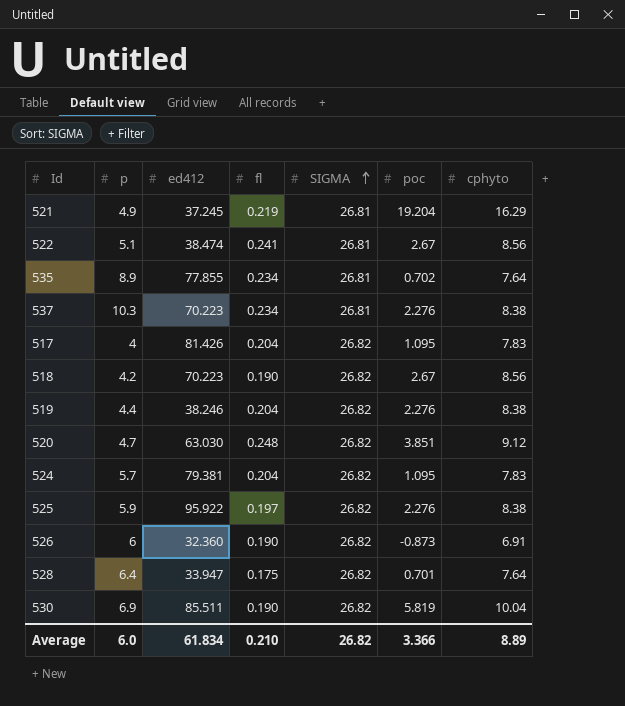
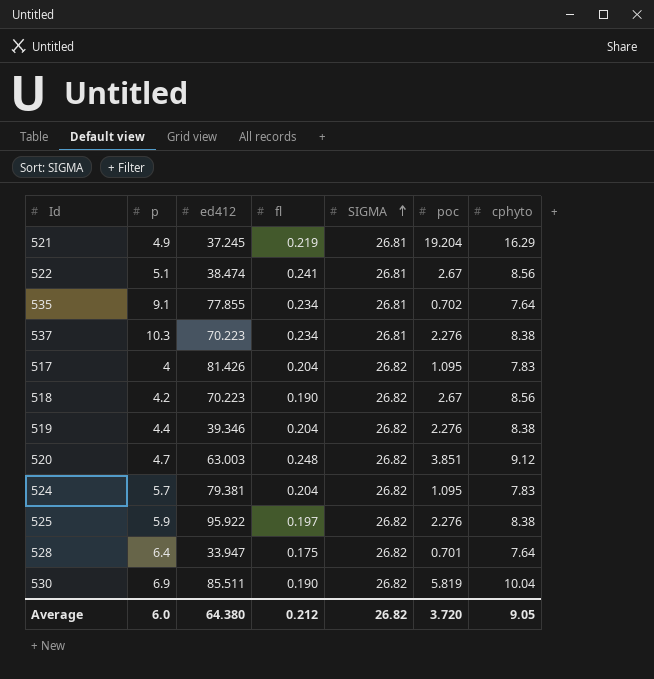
row 526: 6 | 32.360 | 0.190 | 26.82 | -0.873 | 6.91 -> none
535 | p: 8.9 -> 9.1
519 | ed412: 38.246 -> 39.346
520 | ed412: 63.030 -> 63.003
Average | ed412: 61.834 -> 64.380
Average | fl: 0.210 -> 0.212
Average | poc: 3.366 -> 3.720
Average | cphyto: 8.89 -> 9.05

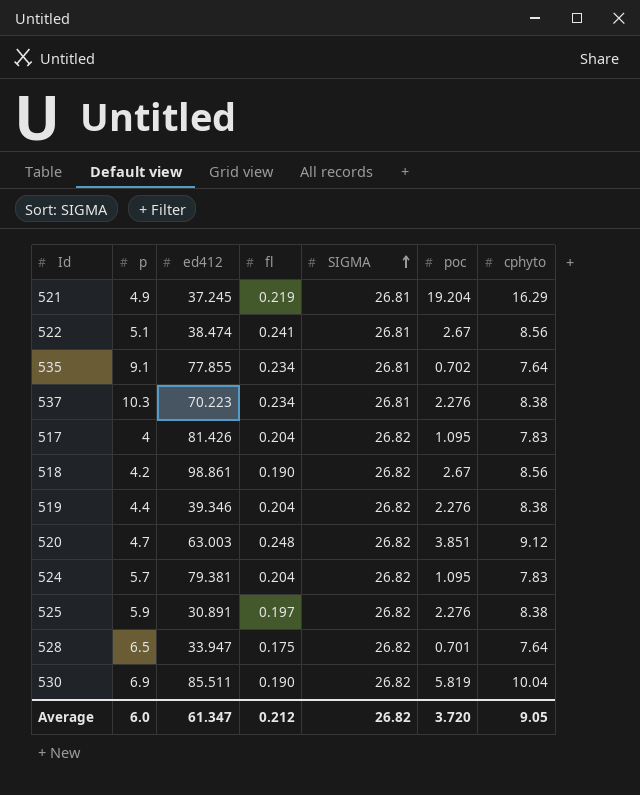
518 | ed412: 70.223 -> 98.861
525 | ed412: 95.922 -> 30.891
528 | p: 6.4 -> 6.5
Average | ed412: 64.380 -> 61.347

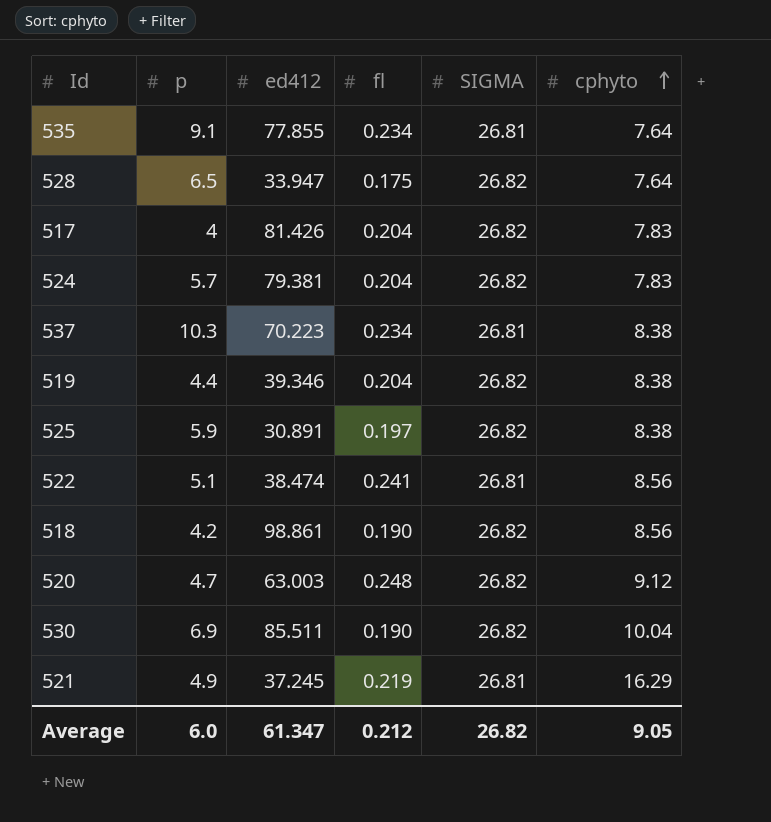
row order: SIGMA ascending -> cphyto ascending
column poc | position: 6 -> none

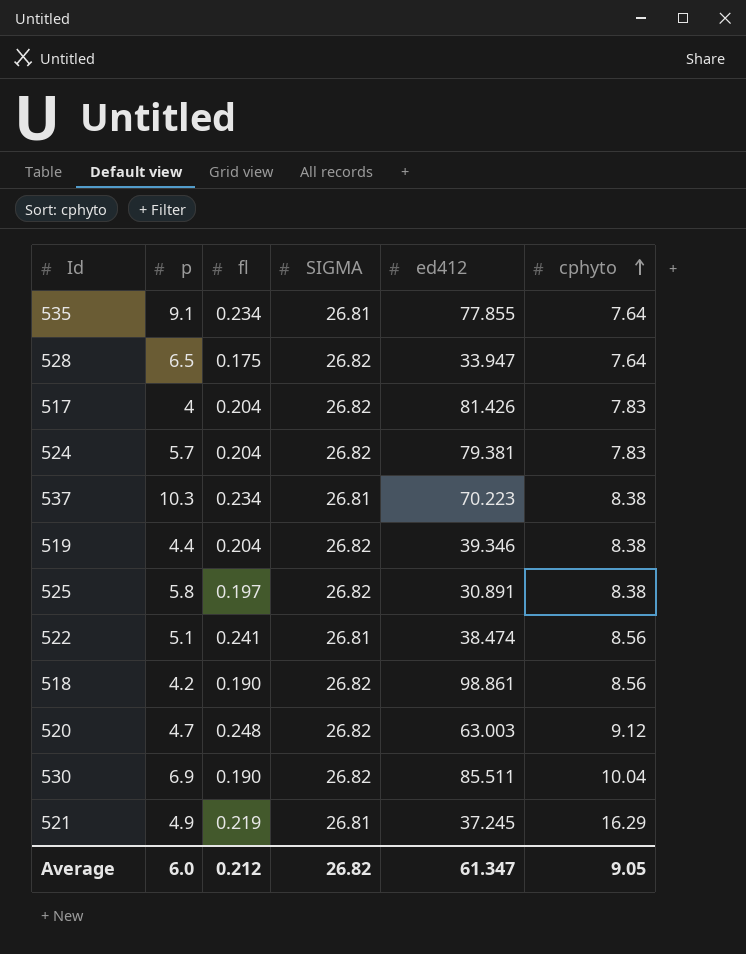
column ed412 | position: 3 -> 5
525 | p: 5.9 -> 5.8

